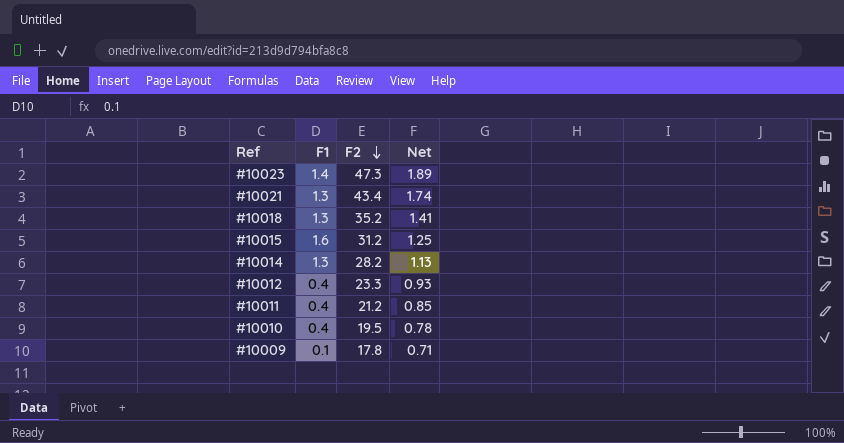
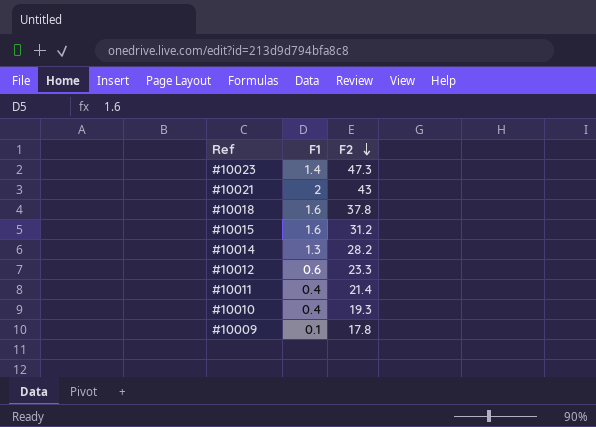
column Net | formula: [F2] * 0.04 -> none
#10021 | F1: 1.3 -> 2
#10021 | F2: 43.4 -> 43
#10018 | F1: 1.3 -> 1.6
#10018 | F2: 35.2 -> 37.8
#10012 | F1: 0.4 -> 0.6
#10011 | F2: 21.2 -> 21.4
#10010 | F2: 19.5 -> 19.3

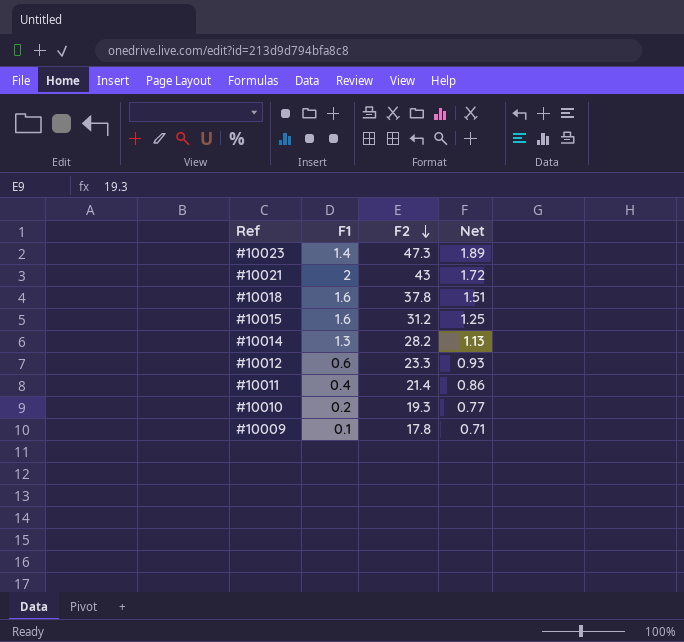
column Net | formula: none -> [F2] * 0.04
#10010 | F1: 0.4 -> 0.2

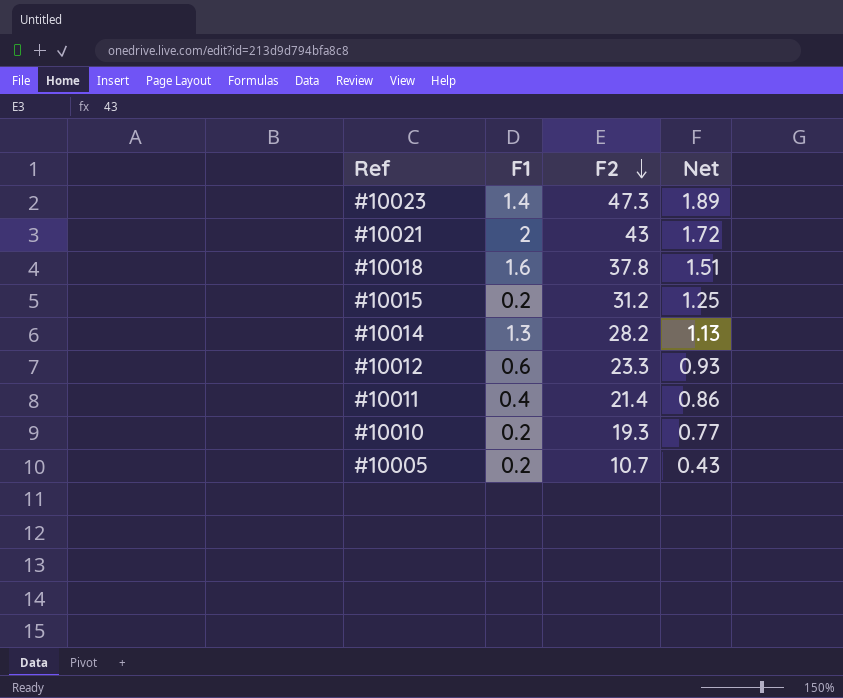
row #10009: 0.1 | 17.8 | 0.71 -> none
#10015 | F1: 1.6 -> 0.2
row #10005: none -> 0.2 | 10.7 | 0.43

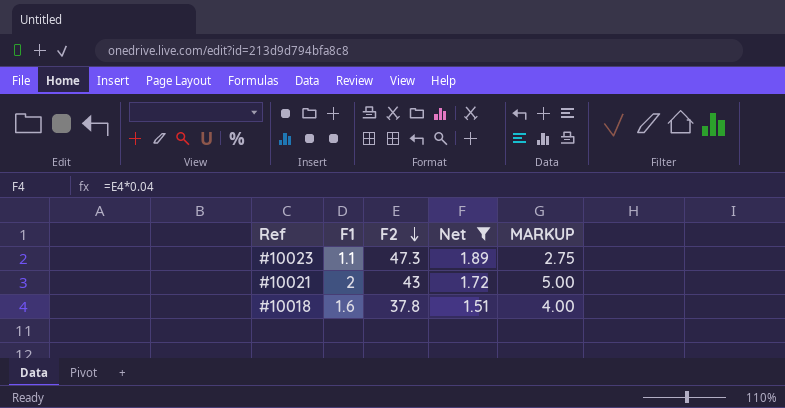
filter: none -> Net >= 1.51
column MARKUP | formula: none -> [F1] * 2.5
#10023 | F1: 1.4 -> 1.1

